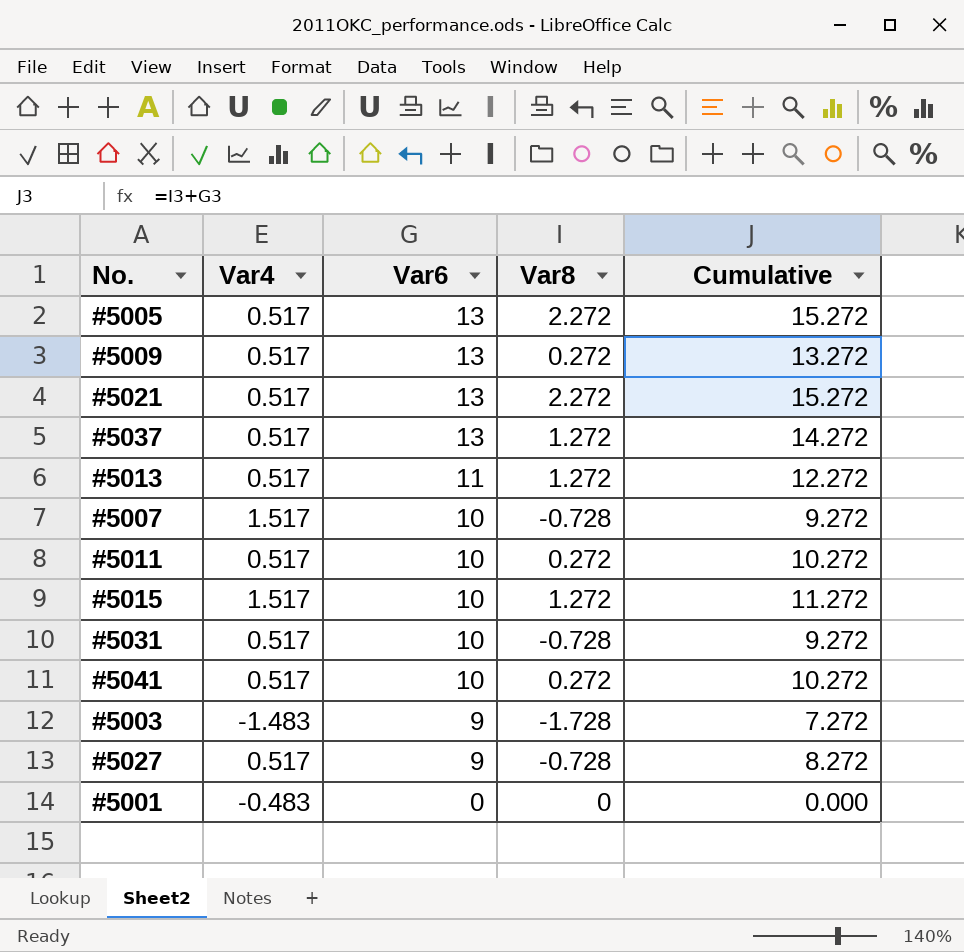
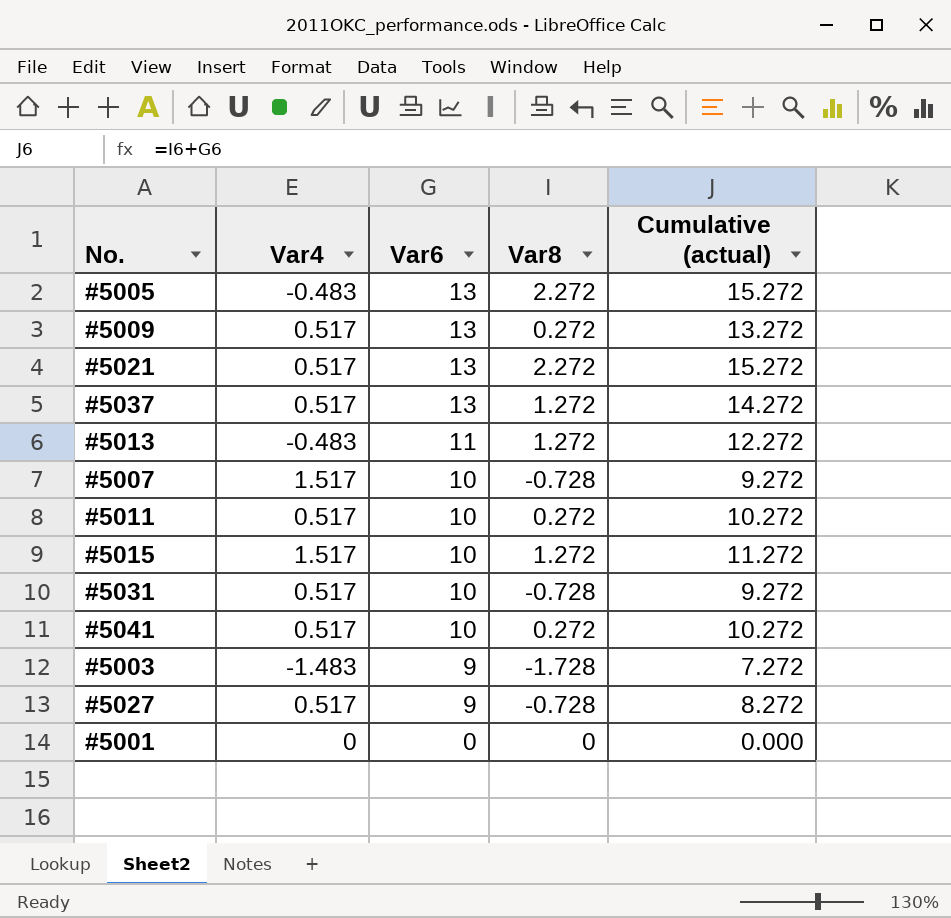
column name: Cumulative -> Cumulative (actual)
#5005 | Var4: 0.517 -> -0.483
#5013 | Var4: 0.517 -> -0.483
#5001 | Var4: -0.483 -> 0

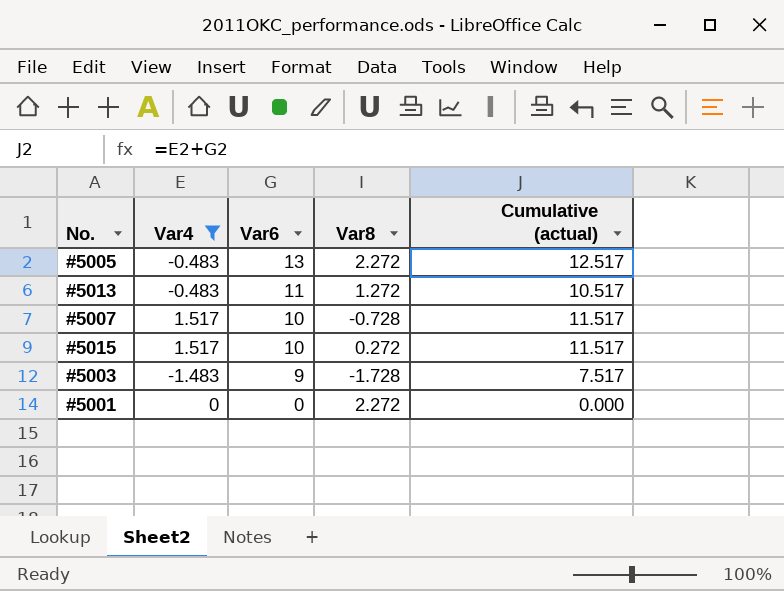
filter: none -> Var4 != 0.517
column Cumulative (actual) | formula: [Var6] + [Var8] -> [Var4] + [Var6]
#5015 | Var8: 1.272 -> 0.272
#5001 | Var8: 0 -> 2.272

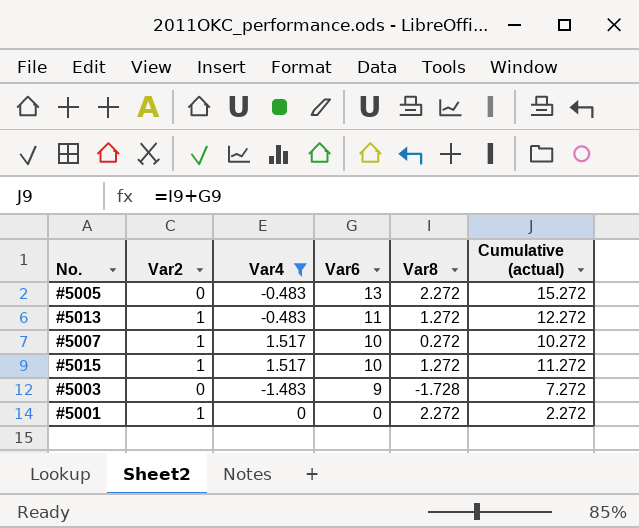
column Var2 | position: none -> 2
column Cumulative (actual) | formula: [Var4] + [Var6] -> [Var6] + [Var8]
#5007 | Var8: -0.728 -> 0.272
#5015 | Var8: 0.272 -> 1.272

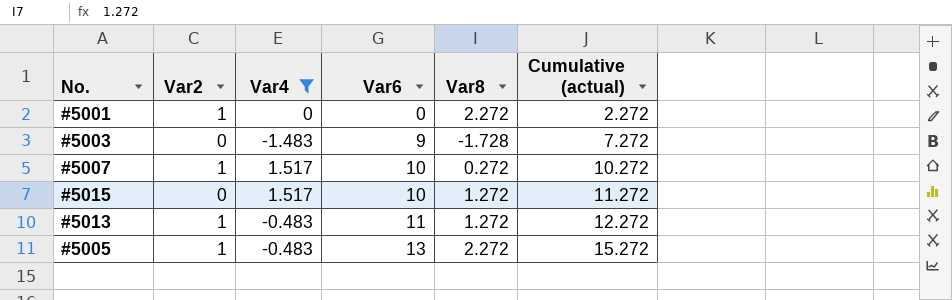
row order: Var6 descending -> Var6 ascending
#5015 | Var2: 1 -> 0
#5005 | Var2: 0 -> 1

